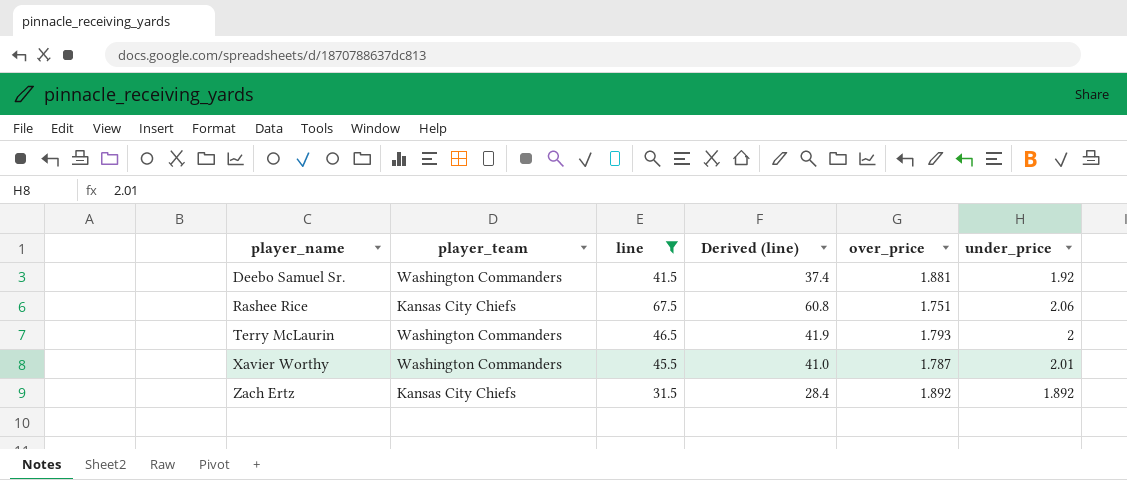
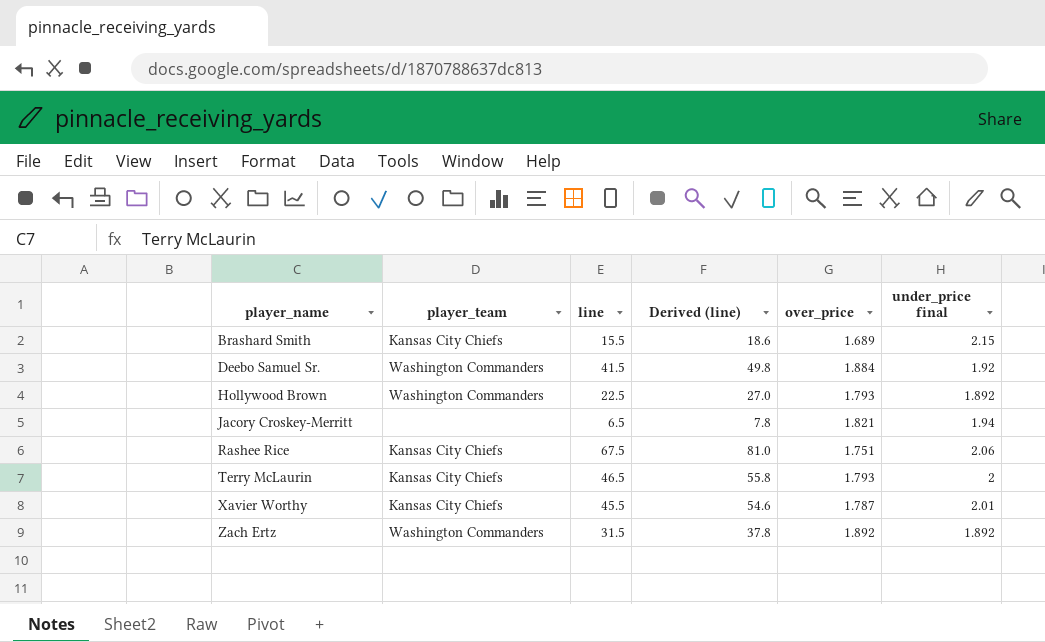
filter: line >= 31.5 -> none
column Derived (line) | formula: [line] * 0.9 -> [line] * 1.2
column name: under_price -> under_price final
Deebo Samuel Sr. | over_price: 1.881 -> 1.884
Terry McLaurin | player_team: Washington Commanders -> Kansas City Chiefs
Xavier Worthy | player_team: Washington Commanders -> Kansas City Chiefs
Zach Ertz | player_team: Kansas City Chiefs -> Washington Commanders

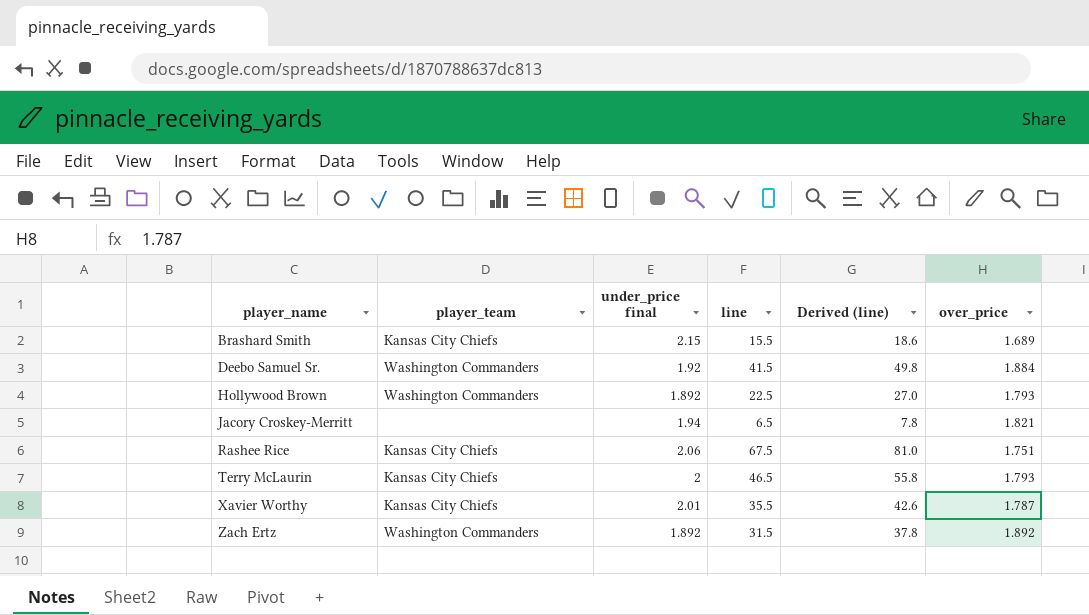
column under_price final | position: 6 -> 3
Xavier Worthy | line: 45.5 -> 35.5
Xavier Worthy | Derived (line): 54.6 -> 42.6

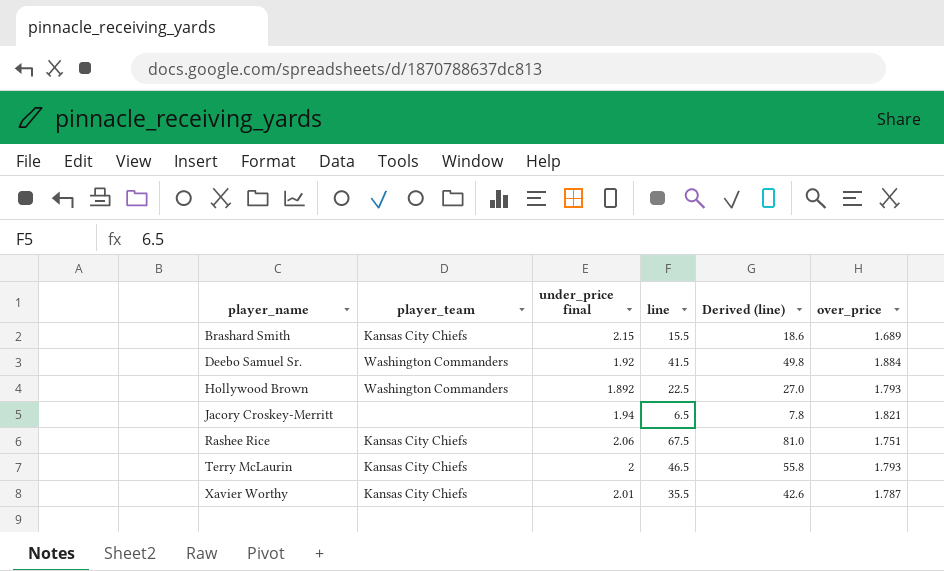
row Zach Ertz: Washington Commanders | 1.892 | 31.5 | 37.8 | 1.892 -> none

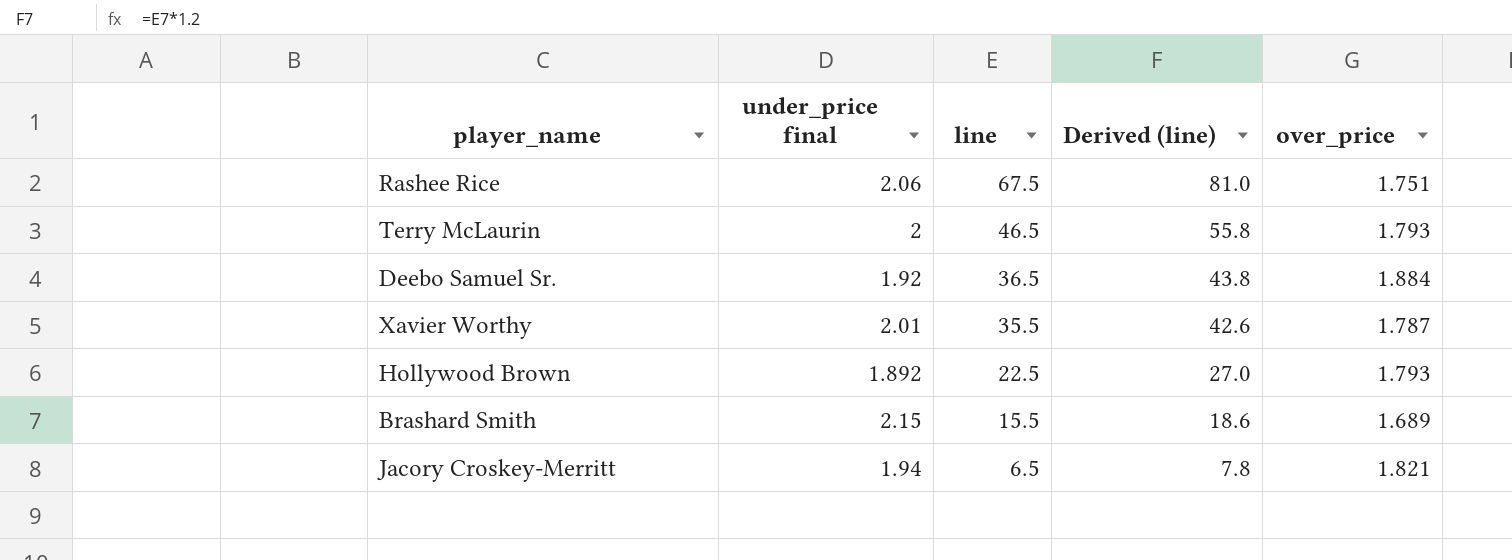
row order: player_name ascending -> line descending
column player_team | position: 2 -> none
Deebo Samuel Sr. | line: 41.5 -> 36.5
Deebo Samuel Sr. | Derived (line): 49.8 -> 43.8

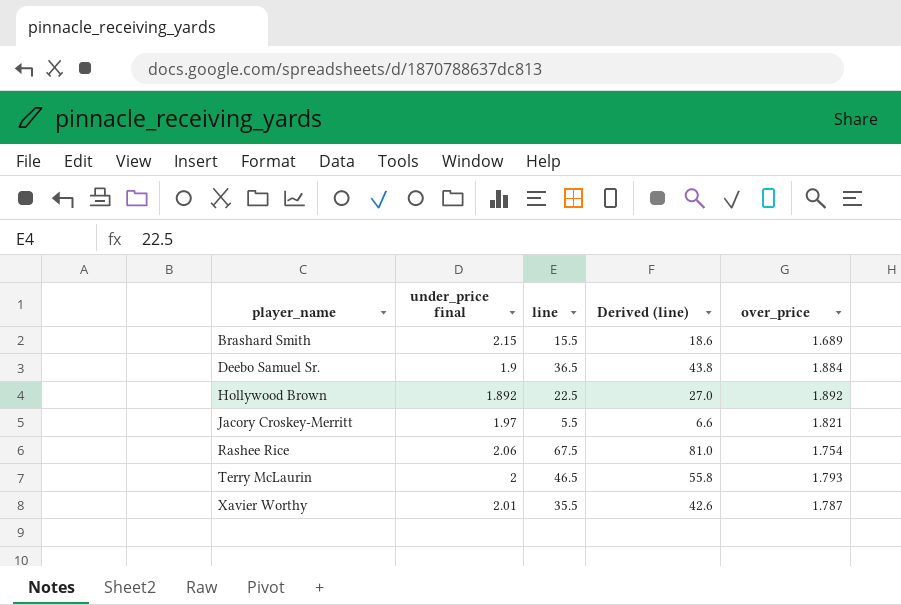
row order: line descending -> player_name ascending
Deebo Samuel Sr. | under_price final: 1.92 -> 1.9
Hollywood Brown | over_price: 1.793 -> 1.892
Jacory Croskey-Merritt | under_price final: 1.94 -> 1.97
Jacory Croskey-Merritt | line: 6.5 -> 5.5
Jacory Croskey-Merritt | Derived (line): 7.8 -> 6.6
Rashee Rice | over_price: 1.751 -> 1.754

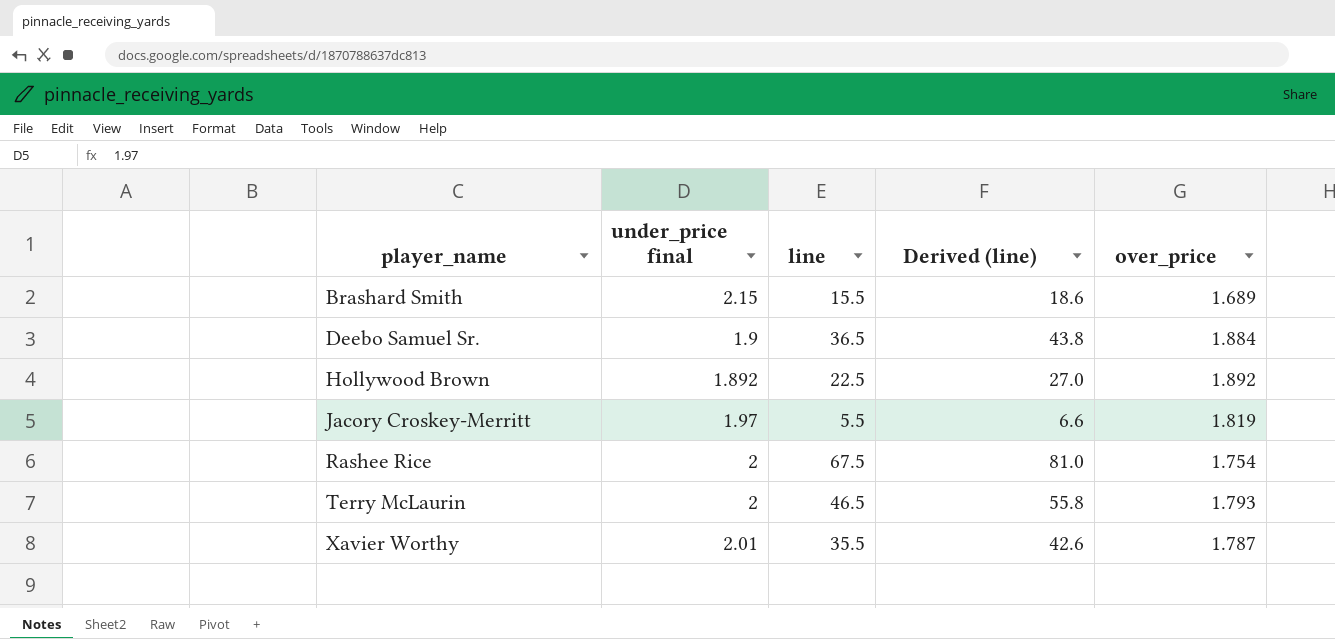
Jacory Croskey-Merritt | over_price: 1.821 -> 1.819
Rashee Rice | under_price final: 2.06 -> 2

